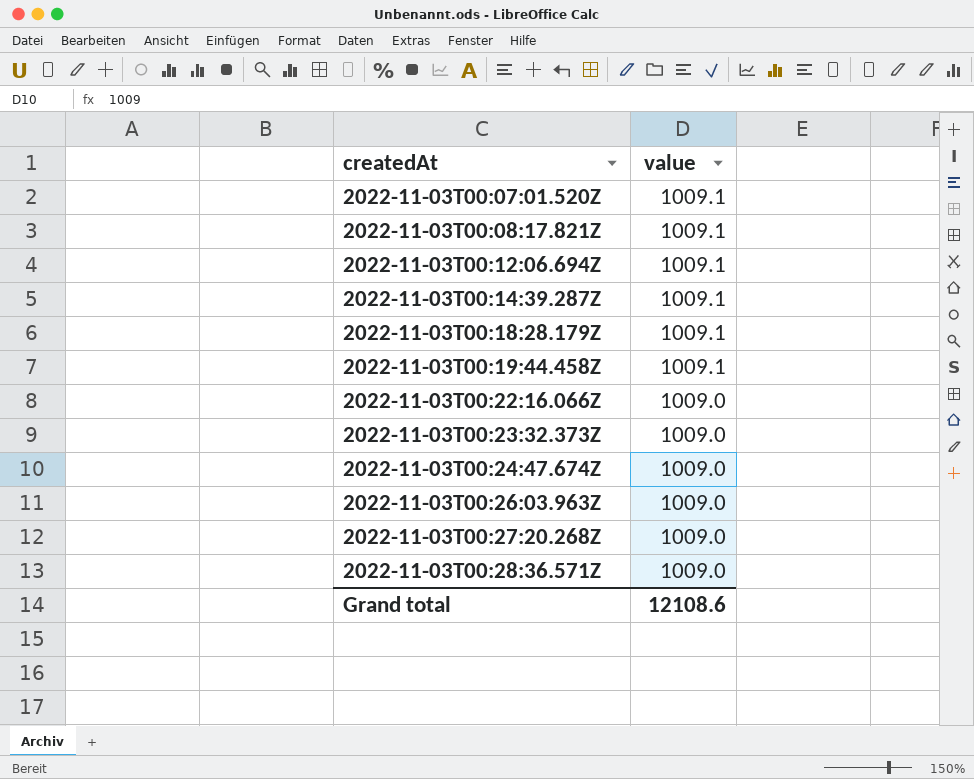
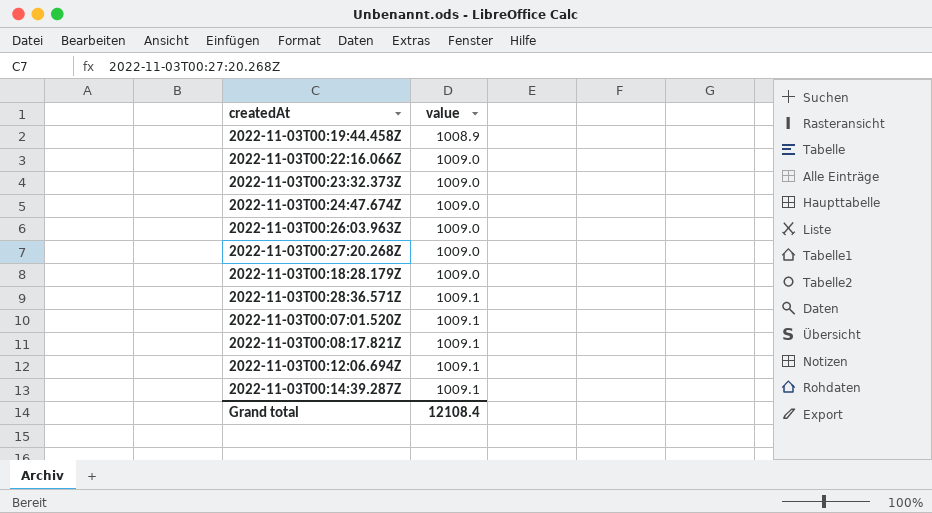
row order: createdAt ascending -> value ascending
2022-11-03T00:19:44.458Z | value: 1009.1 -> 1008.9
2022-11-03T00:18:28.179Z | value: 1009.1 -> 1009.0
2022-11-03T00:28:36.571Z | value: 1009.0 -> 1009.1
Grand total | value: 12108.6 -> 12108.4

